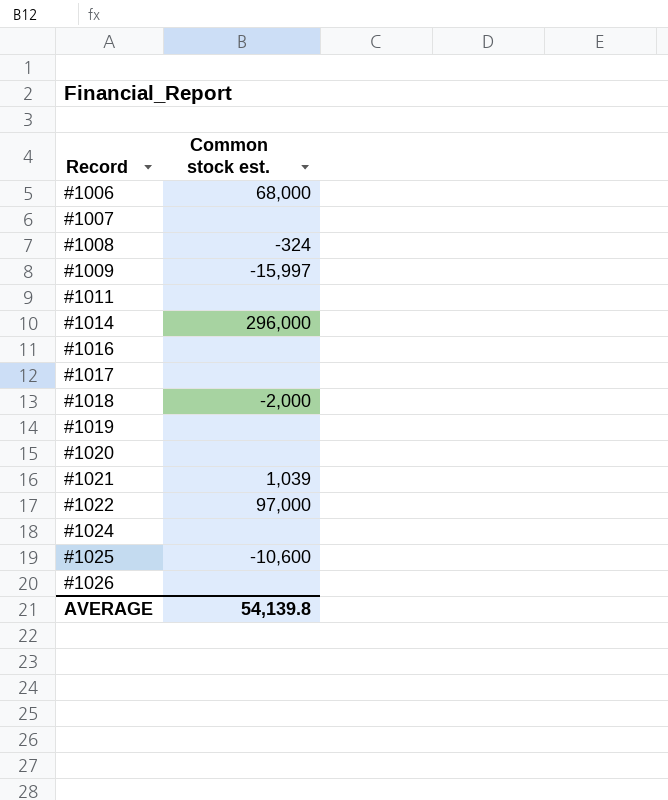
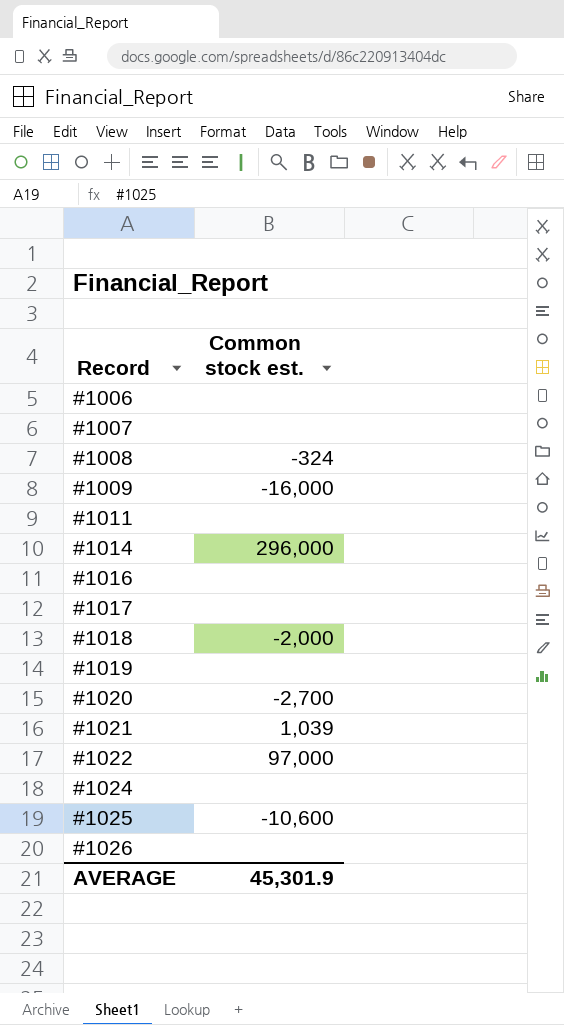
#1006 | Common stock est.: 68,000 -> none
#1009 | Common stock est.: -15,997 -> -16,000
#1020 | Common stock est.: none -> -2,700
AVERAGE | Common stock est.: 54,139.8 -> 45,301.9

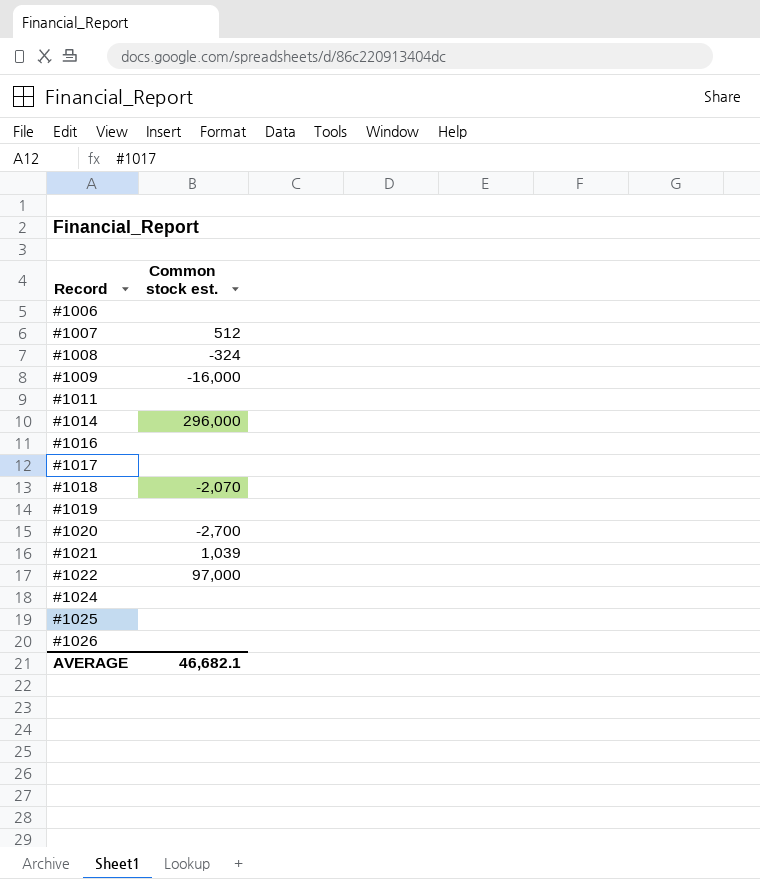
#1007 | Common stock est.: none -> 512
#1018 | Common stock est.: -2,000 -> -2,070
#1025 | Common stock est.: -10,600 -> none
AVERAGE | Common stock est.: 45,301.9 -> 46,682.1

